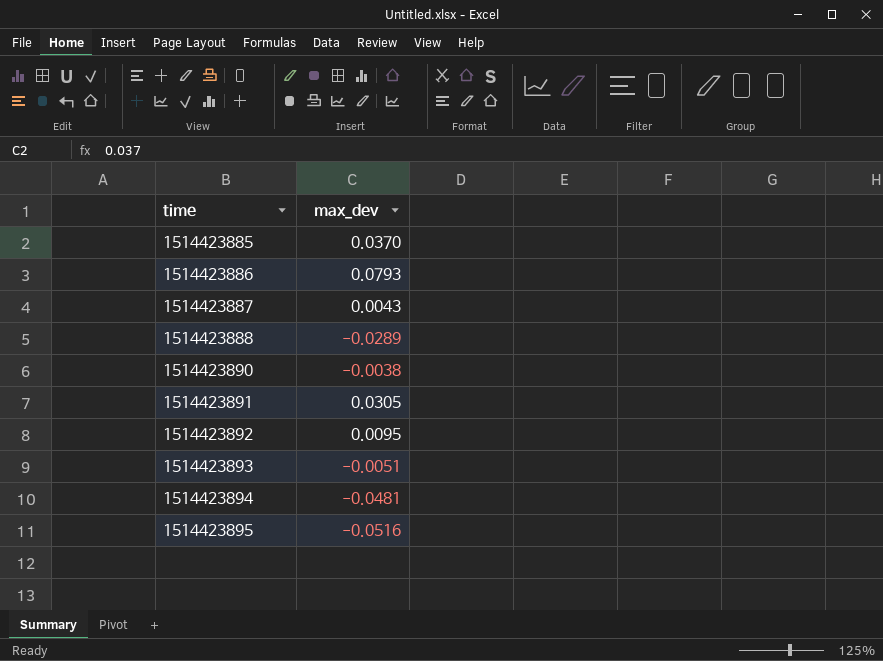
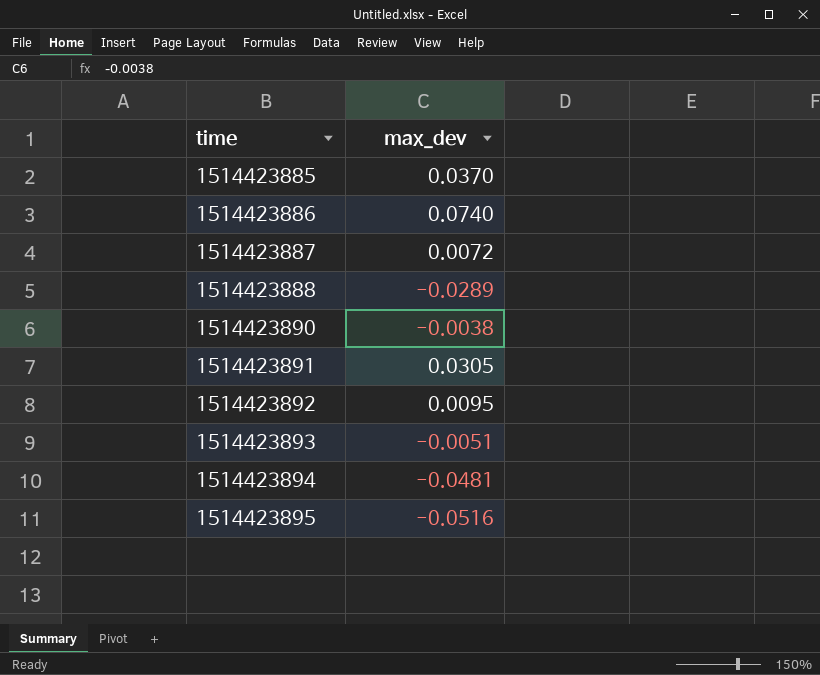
1514423886 | max_dev: 0.0793 -> 0.0740
1514423887 | max_dev: 0.0043 -> 0.0072

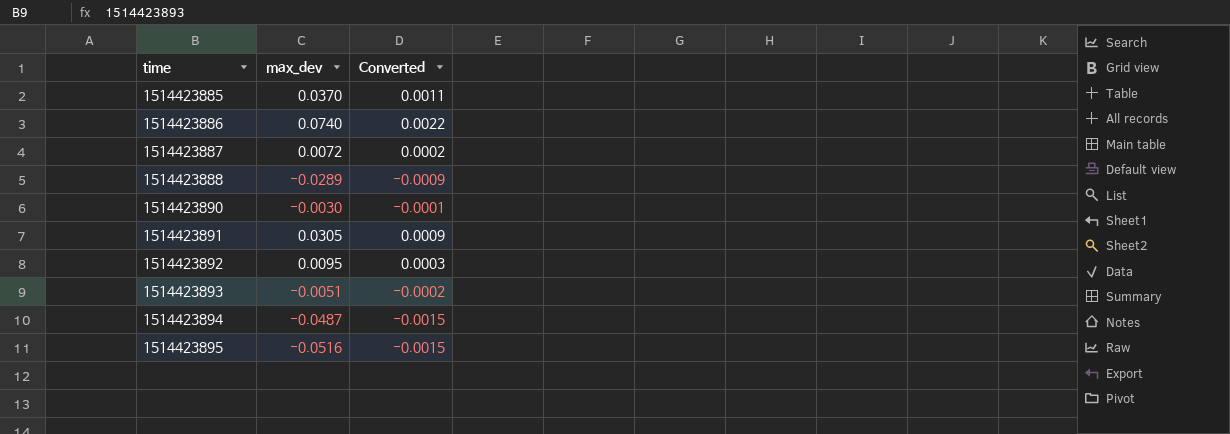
column Converted | formula: none -> [max_dev] * 0.03
1514423890 | max_dev: -0.0038 -> -0.0030
1514423894 | max_dev: -0.0481 -> -0.0487

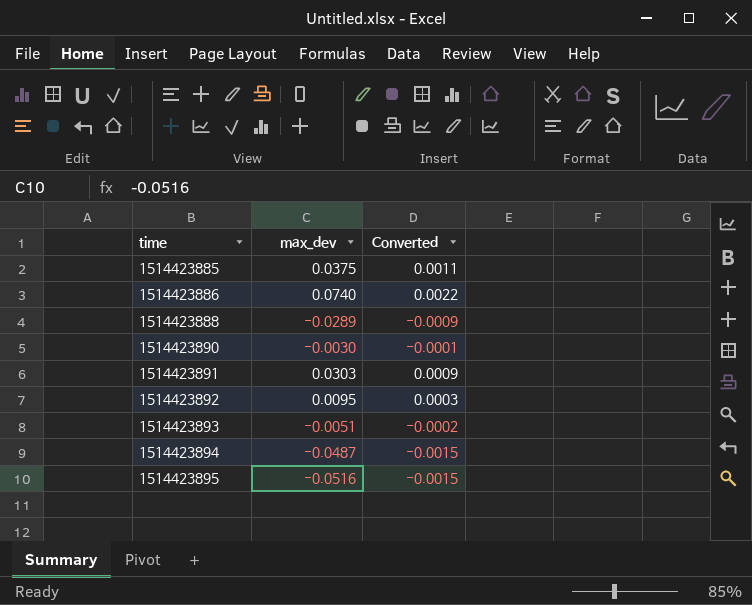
row 1514423887: 0.0072 | 0.0002 -> none
1514423885 | max_dev: 0.0370 -> 0.0375
1514423891 | max_dev: 0.0305 -> 0.0303

